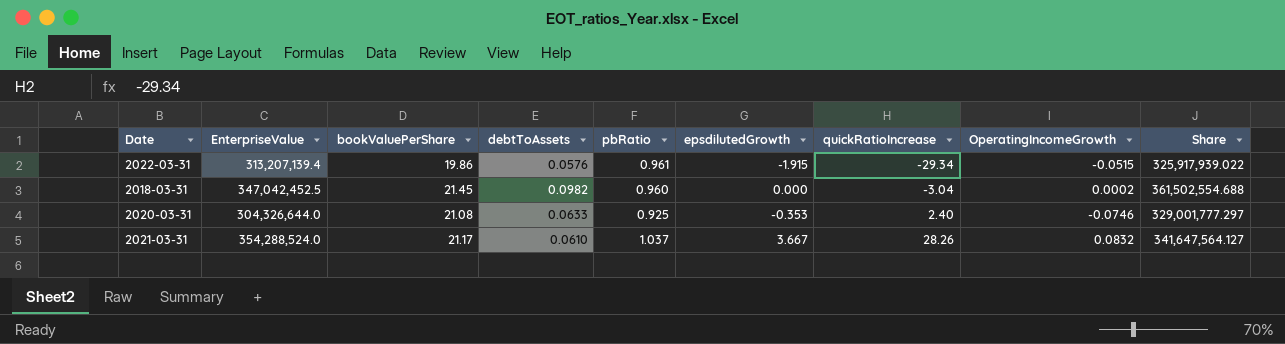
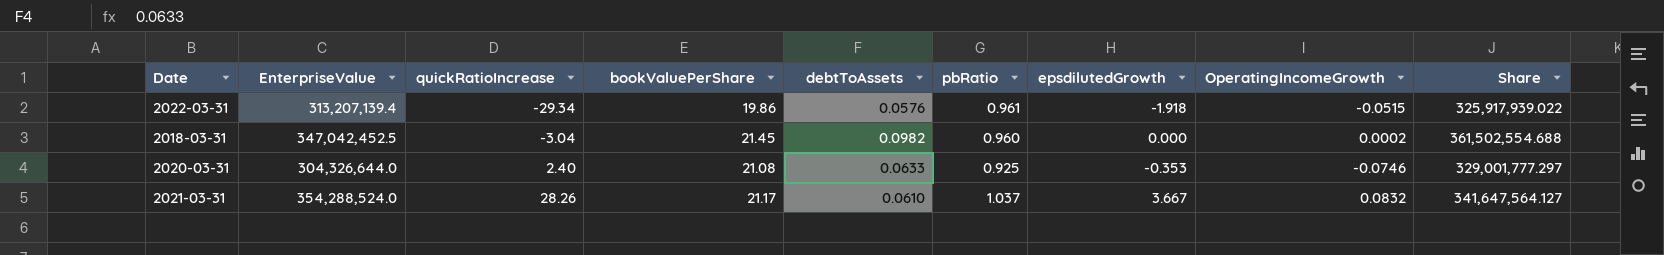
column quickRatioIncrease | position: 7 -> 3
2022-03-31 | epsdilutedGrowth: -1.915 -> -1.918

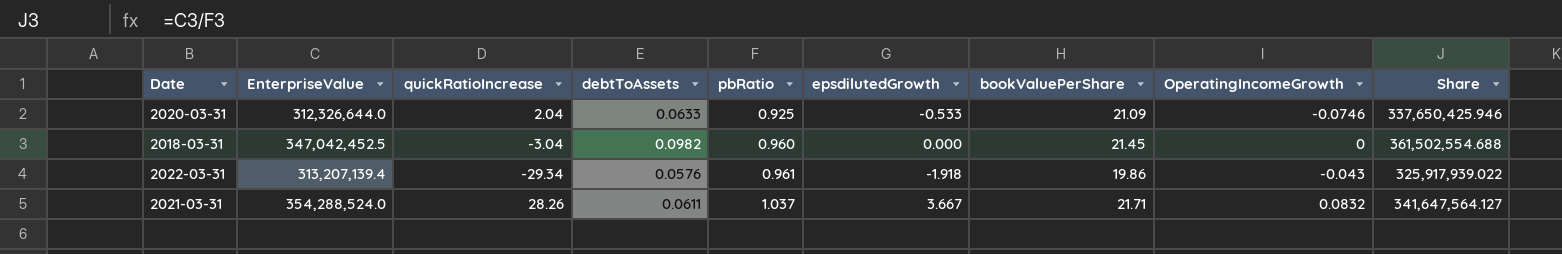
row order: quickRatioIncrease ascending -> pbRatio ascending
column bookValuePerShare | position: 4 -> 7
2020-03-31 | EnterpriseValue: 304,326,644.0 -> 312,326,644.0
2020-03-31 | quickRatioIncrease: 2.40 -> 2.04
2020-03-31 | epsdilutedGrowth: -0.353 -> -0.533
2020-03-31 | bookValuePerShare: 21.08 -> 21.09
2020-03-31 | Share: 329,001,777.297 -> 337,650,425.946
2018-03-31 | OperatingIncomeGrowth: 0.0002 -> 0
2022-03-31 | OperatingIncomeGrowth: -0.0515 -> -0.043
2021-03-31 | debtToAssets: 0.0610 -> 0.0611
2021-03-31 | bookValuePerShare: 21.17 -> 21.71

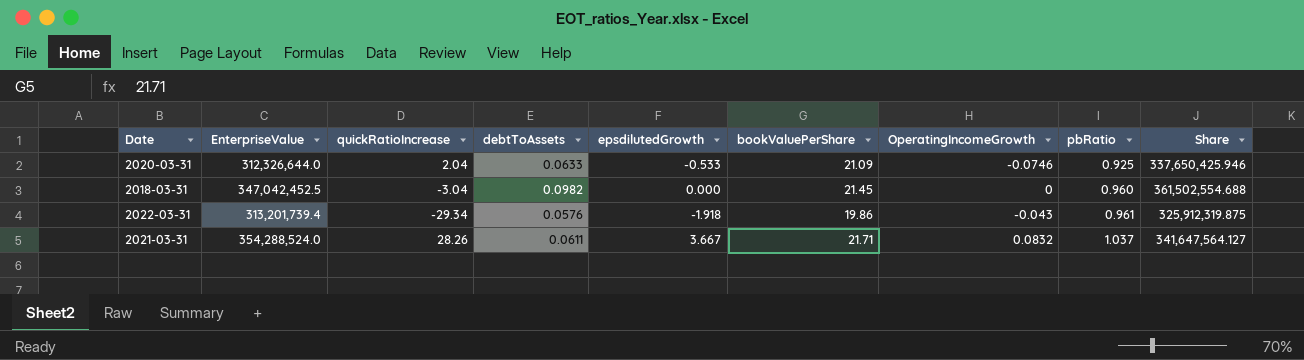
column pbRatio | position: 5 -> 8
2022-03-31 | EnterpriseValue: 313,207,139.4 -> 313,201,739.4
2022-03-31 | Share: 325,917,939.022 -> 325,912,319.875

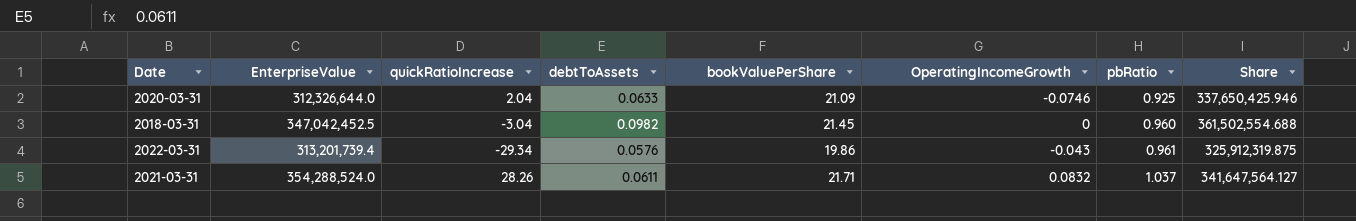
column epsdilutedGrowth | position: 5 -> none

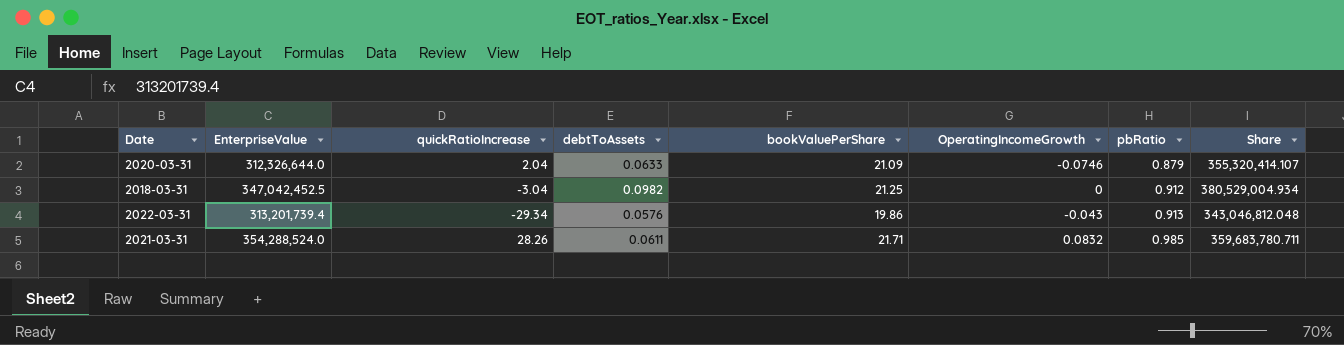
2020-03-31 | pbRatio: 0.925 -> 0.879
2020-03-31 | Share: 337,650,425.946 -> 355,320,414.107
2018-03-31 | bookValuePerShare: 21.45 -> 21.25
2018-03-31 | pbRatio: 0.960 -> 0.912
2018-03-31 | Share: 361,502,554.688 -> 380,529,004.934
2022-03-31 | pbRatio: 0.961 -> 0.913
2022-03-31 | Share: 325,912,319.875 -> 343,046,812.048
2021-03-31 | pbRatio: 1.037 -> 0.985
2021-03-31 | Share: 341,647,564.127 -> 359,683,780.711

